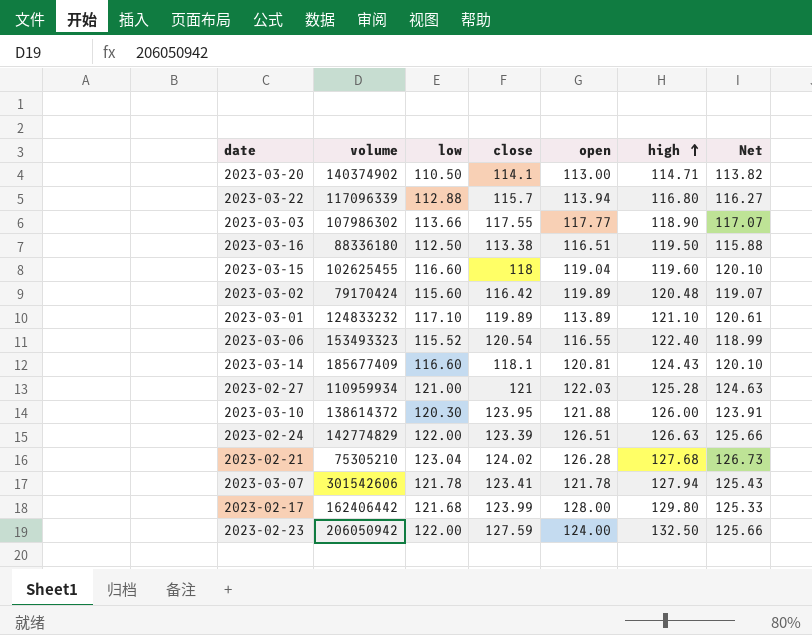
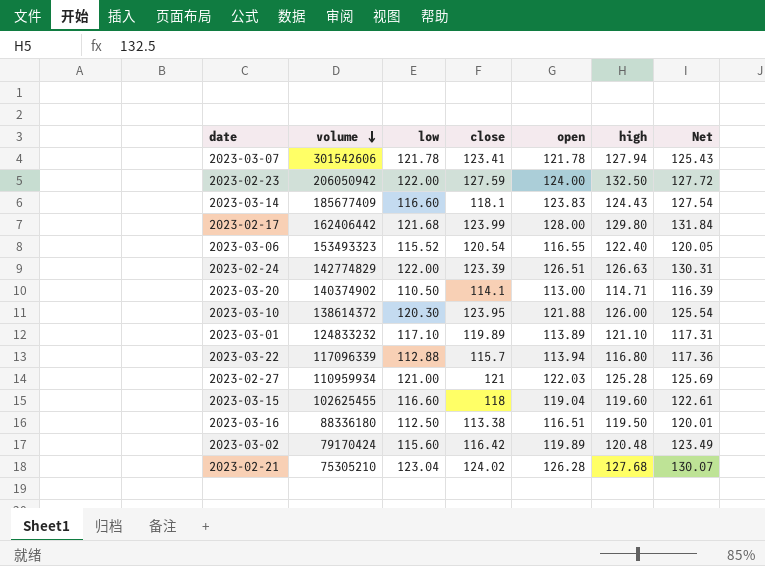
row order: high ascending -> volume descending
column Net | formula: [low] * 1.03 -> [open] * 1.03
row 2023-03-03: 107986302 | 113.66 | 117.55 | 117.77 | 118.90 | 117.07 -> none
2023-03-14 | open: 120.81 -> 123.83

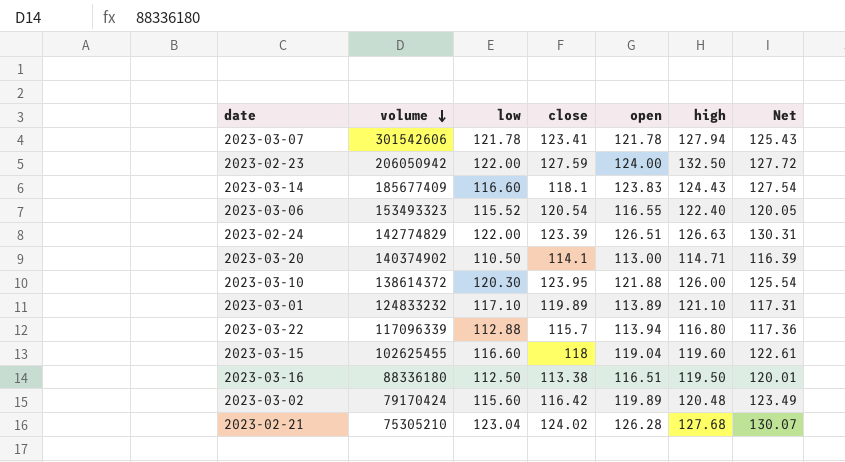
row 2023-02-17: 162406442 | 121.68 | 123.99 | 128.00 | 129.80 | 131.84 -> none
row 2023-02-27: 110959934 | 121.00 | 121 | 122.03 | 125.28 | 125.69 -> none

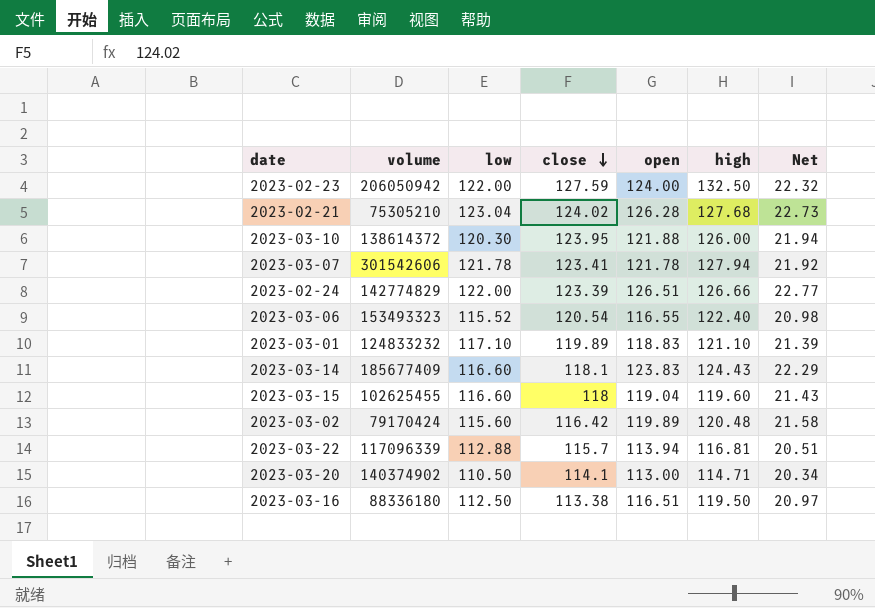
row order: volume descending -> close descending
column Net | formula: [open] * 1.03 -> [open] * 0.18
2023-02-24 | high: 126.63 -> 126.66
2023-03-01 | open: 113.89 -> 118.83
2023-03-22 | high: 116.80 -> 116.81

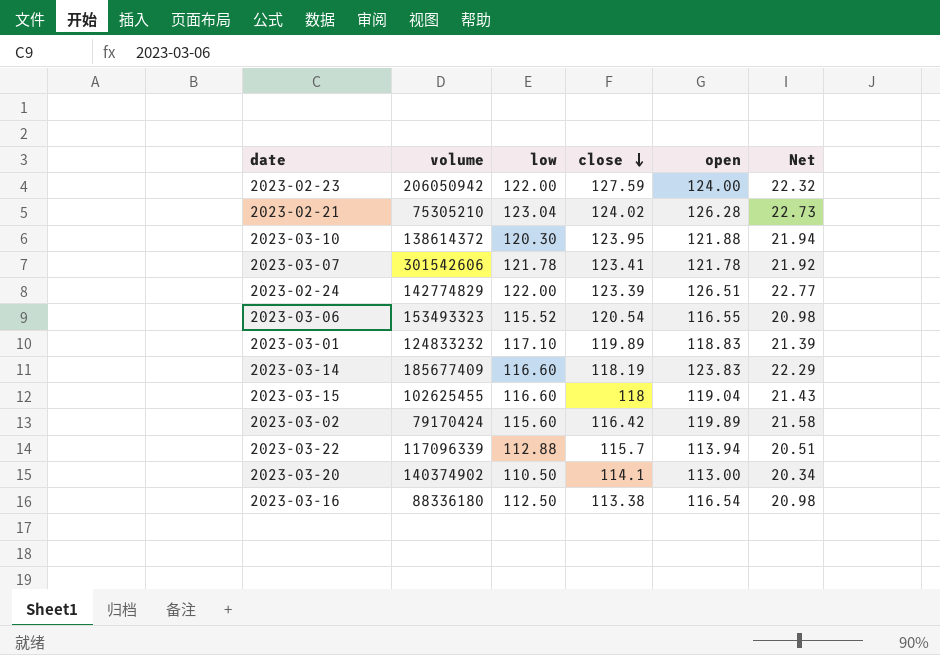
column high | position: 6 -> none
2023-03-14 | close: 118.1 -> 118.19
2023-03-16 | open: 116.51 -> 116.54
2023-03-16 | Net: 20.97 -> 20.98

